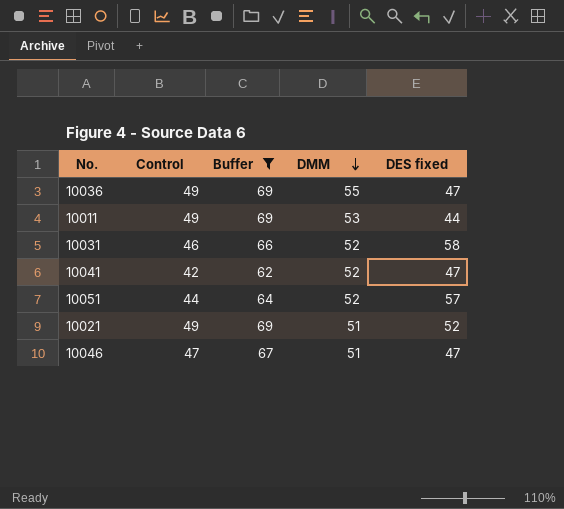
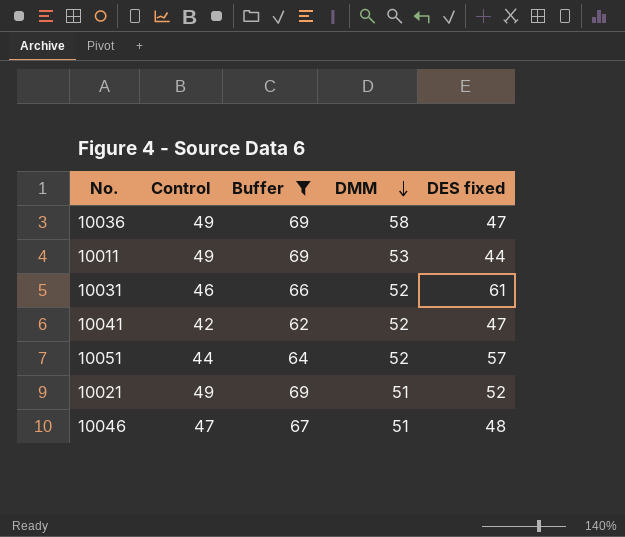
10036 | DMM: 55 -> 58
10031 | DES fixed: 58 -> 61
10046 | DES fixed: 47 -> 48

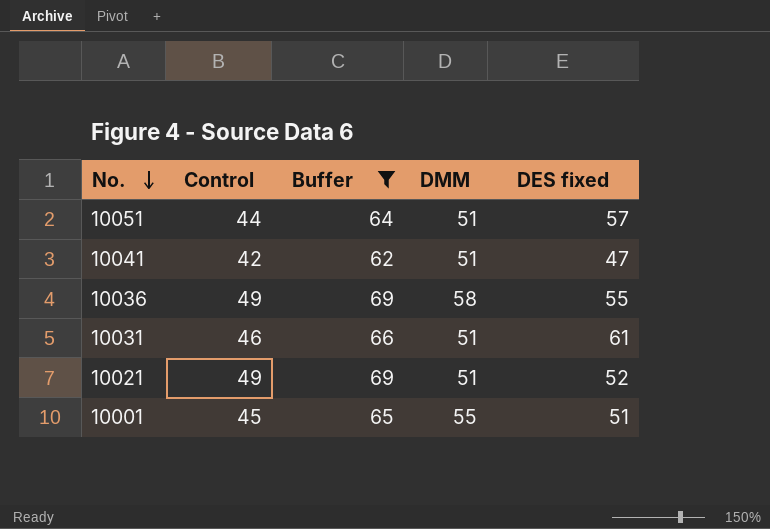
row order: DMM descending -> No. descending
row 10011: 49 | 69 | 53 | 44 -> none
row 10046: 47 | 67 | 51 | 48 -> none
10051 | DMM: 52 -> 51
10041 | DMM: 52 -> 51
10036 | DES fixed: 47 -> 55
10031 | DMM: 52 -> 51
row 10001: none -> 45 | 65 | 55 | 51

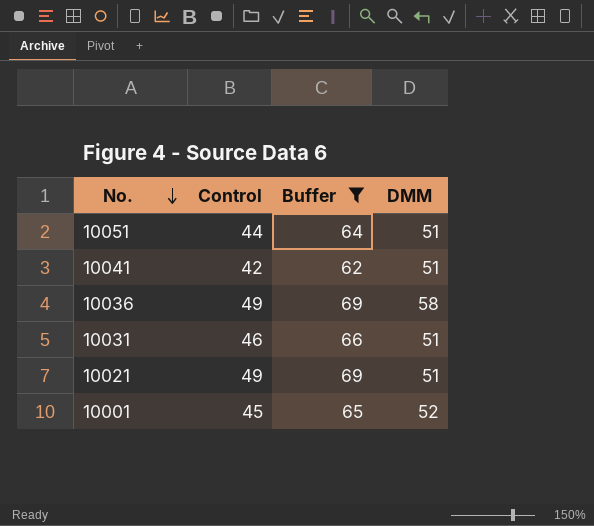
column DES fixed | position: 5 -> none
10001 | DMM: 55 -> 52

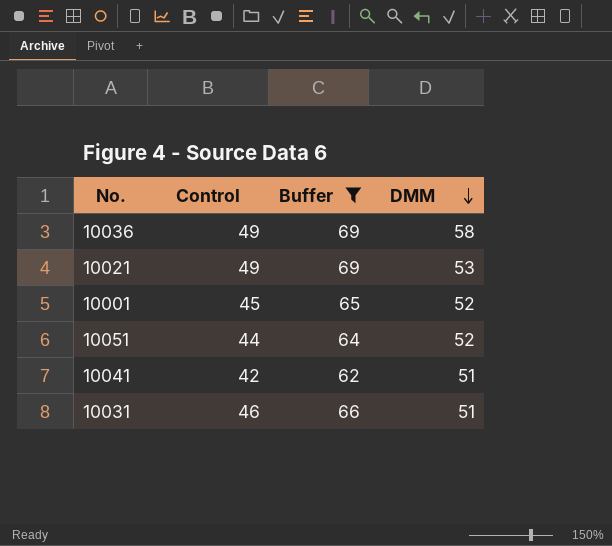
row order: No. descending -> DMM descending
10021 | DMM: 51 -> 53
10051 | DMM: 51 -> 52

